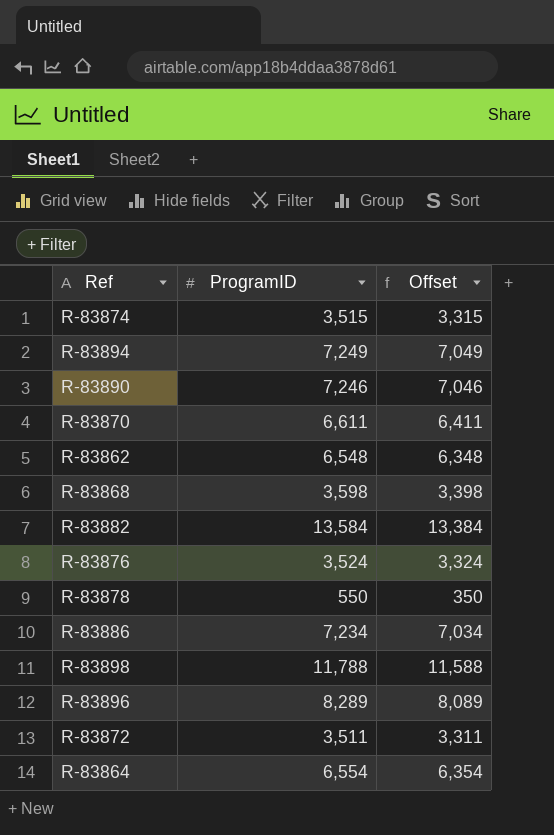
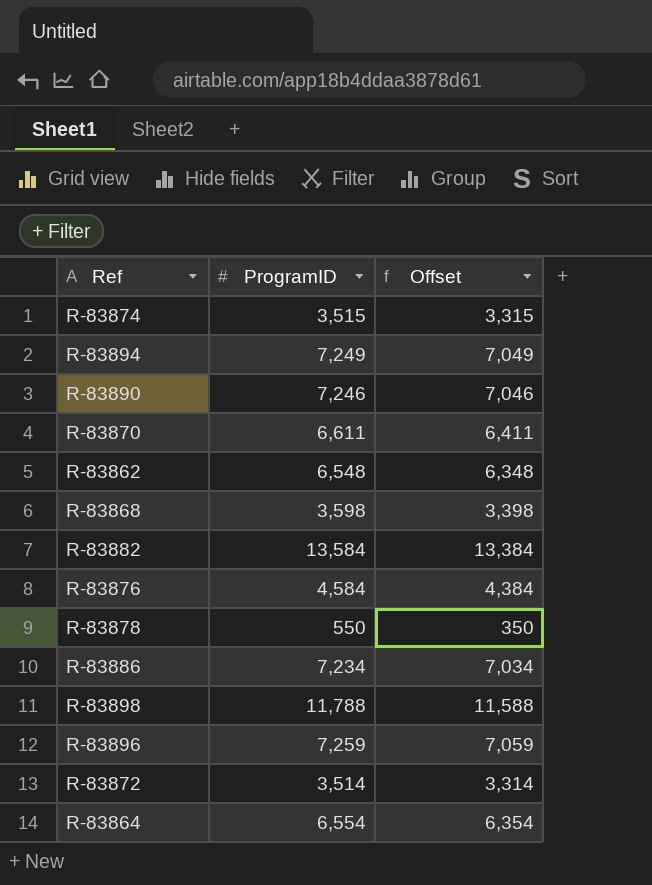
R-83876 | ProgramID: 3,524 -> 4,584
R-83876 | Offset: 3,324 -> 4,384
R-83896 | ProgramID: 8,289 -> 7,259
R-83896 | Offset: 8,089 -> 7,059
R-83872 | ProgramID: 3,511 -> 3,514
R-83872 | Offset: 3,311 -> 3,314

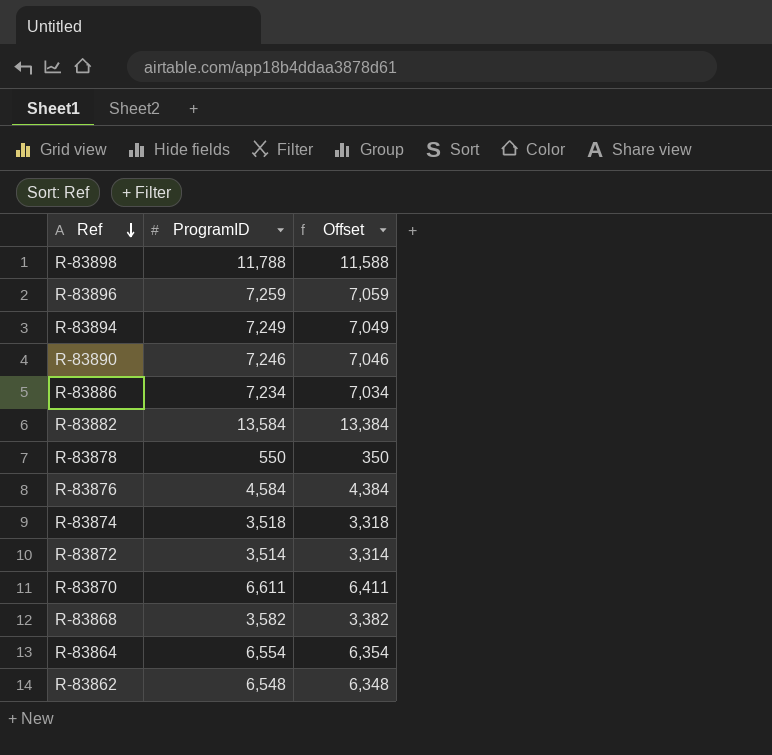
row order: none -> Ref descending
R-83874 | ProgramID: 3,515 -> 3,518
R-83874 | Offset: 3,315 -> 3,318
R-83868 | ProgramID: 3,598 -> 3,582
R-83868 | Offset: 3,398 -> 3,382

